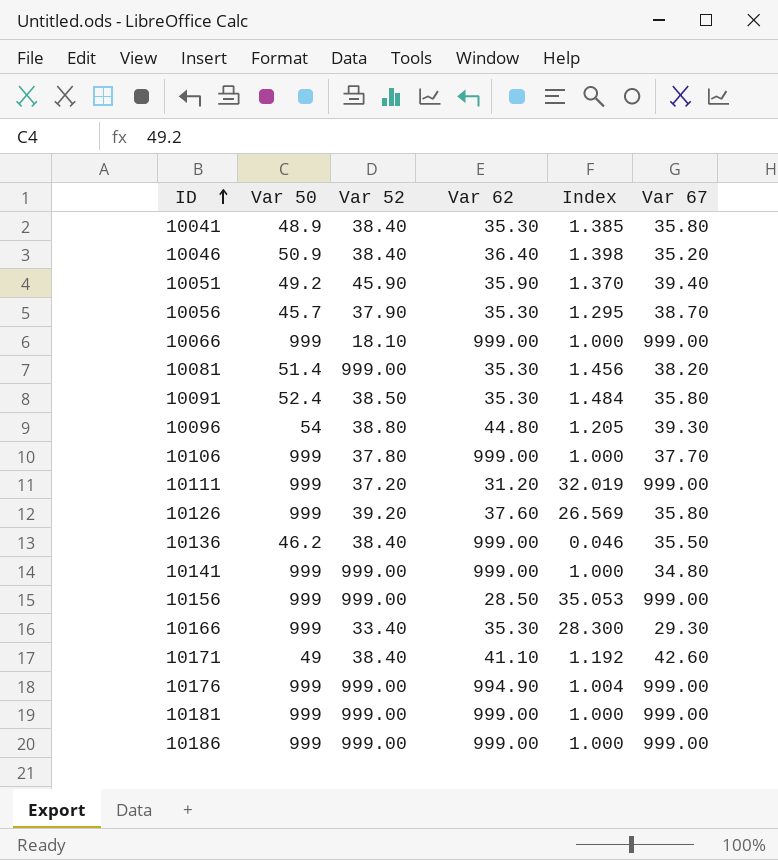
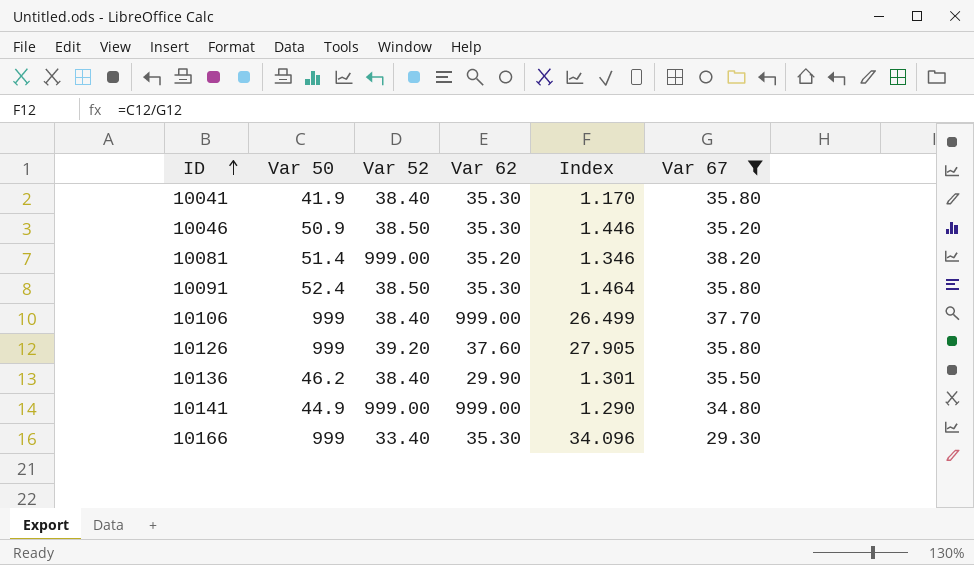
filter: none -> Var 67 <= 38.20
column Index | formula: [Var 50] / [Var 62] -> [Var 50] / [Var 67]
10041 | Var 50: 48.9 -> 41.9
10046 | Var 52: 38.40 -> 38.50
10046 | Var 62: 36.40 -> 35.30
10081 | Var 62: 35.30 -> 35.20
10106 | Var 52: 37.80 -> 38.40
10136 | Var 62: 999.00 -> 29.90
10141 | Var 50: 999 -> 44.9

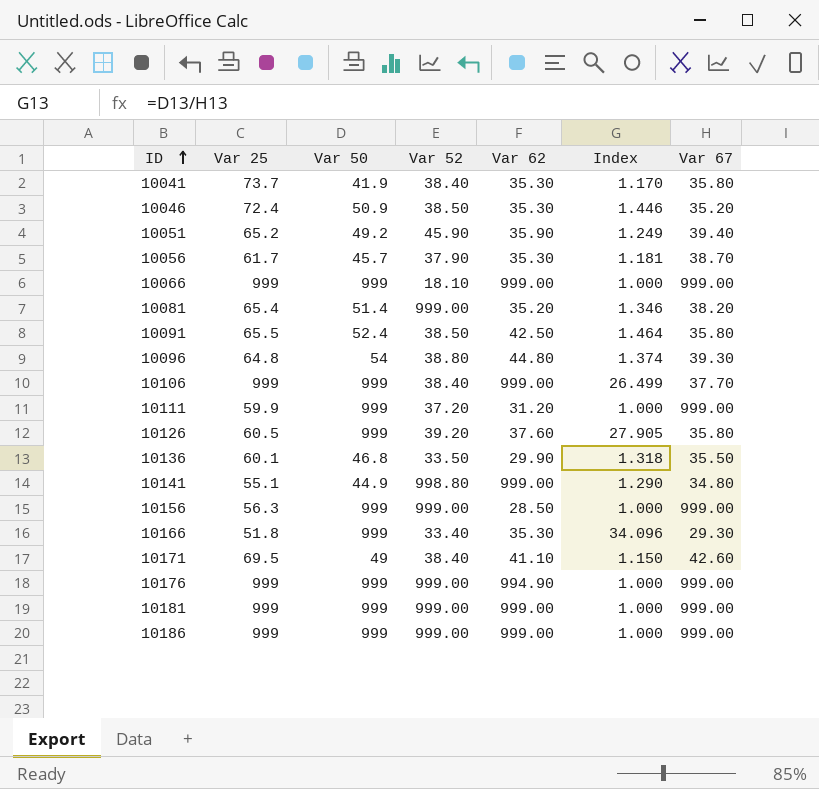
filter: Var 67 <= 38.20 -> none
column Var 25 | position: none -> 2
10091 | Var 62: 35.30 -> 42.50
10136 | Var 50: 46.2 -> 46.8
10136 | Var 52: 38.40 -> 33.50
10136 | Index: 1.301 -> 1.318
10141 | Var 52: 999.00 -> 998.80

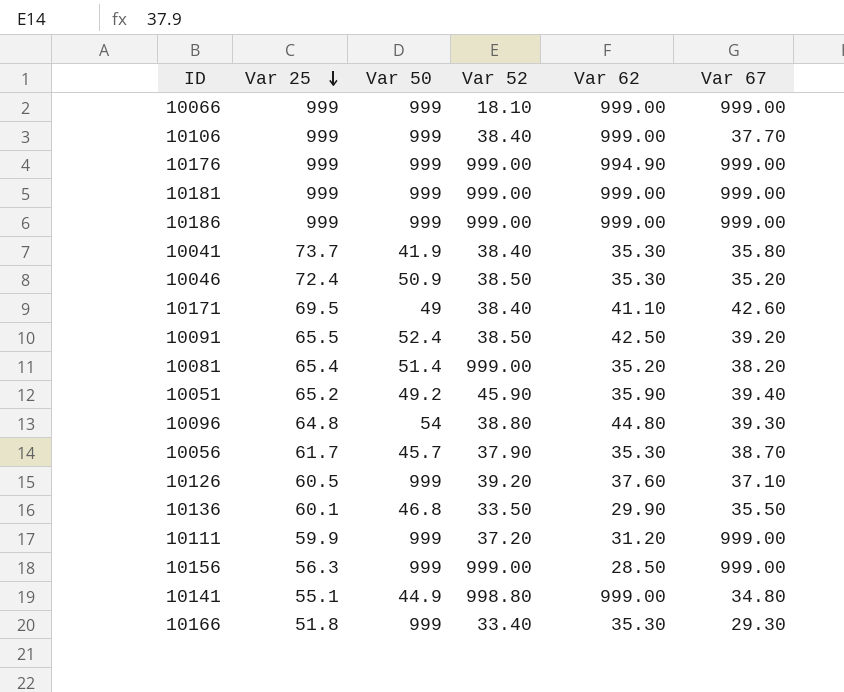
row order: ID ascending -> Var 25 descending
column Index | formula: [Var 50] / [Var 67] -> none
10091 | Var 67: 35.80 -> 39.20
10126 | Var 67: 35.80 -> 37.10

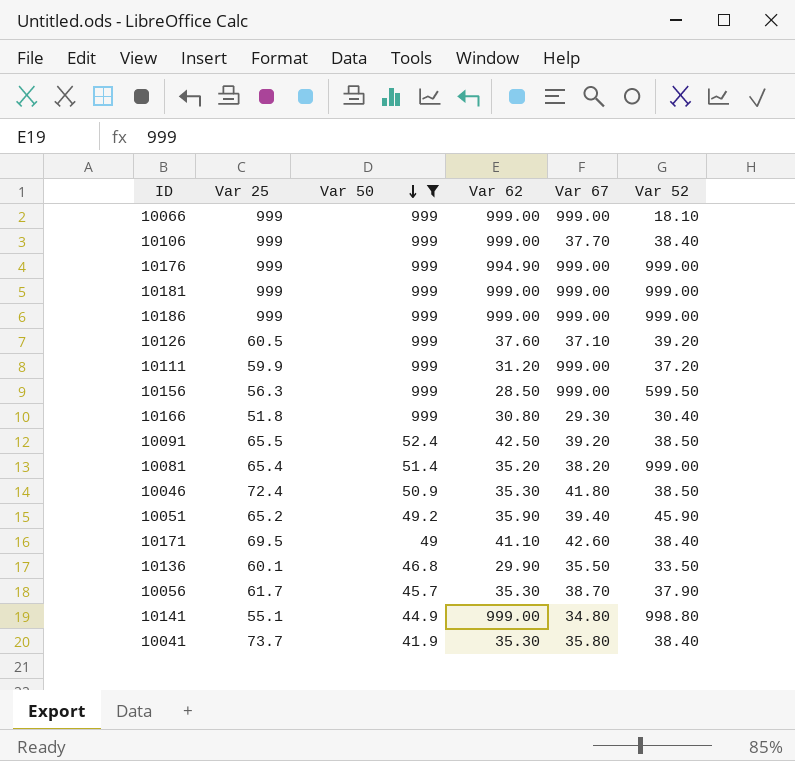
filter: none -> Var 50 != 54
row order: Var 25 descending -> Var 50 descending
column Var 52 | position: 4 -> 6
10156 | Var 52: 999.00 -> 599.50
10166 | Var 62: 35.30 -> 30.80
10166 | Var 52: 33.40 -> 30.40
10046 | Var 67: 35.20 -> 41.80

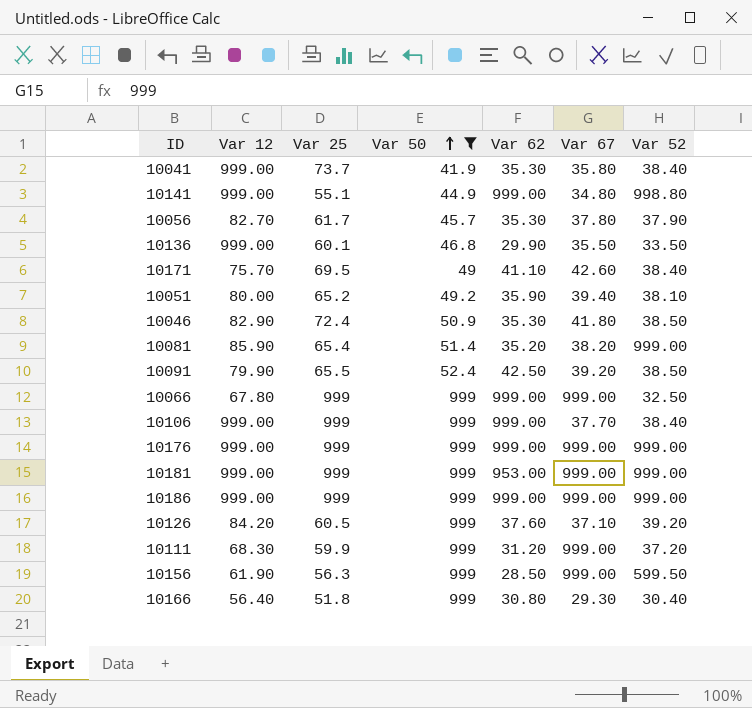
row order: Var 50 descending -> Var 50 ascending
column Var 12 | position: none -> 2
10056 | Var 67: 38.70 -> 37.80
10051 | Var 52: 45.90 -> 38.10
10066 | Var 52: 18.10 -> 32.50
10176 | Var 62: 994.90 -> 999.00
10181 | Var 62: 999.00 -> 953.00

